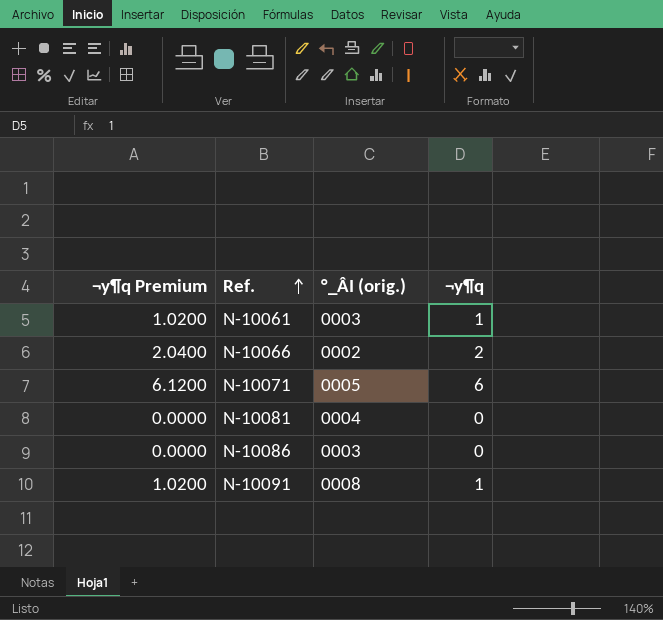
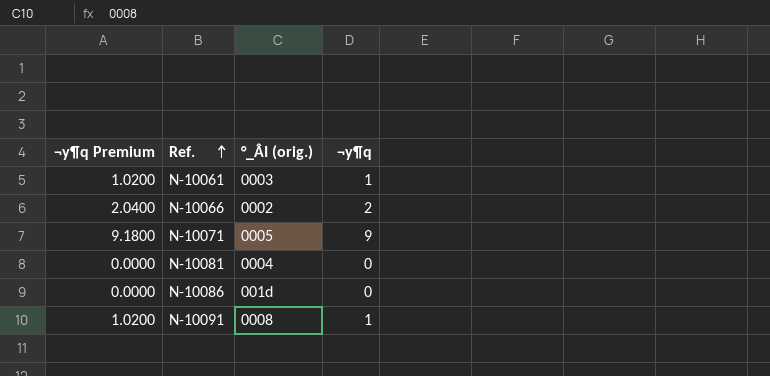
N-10071 | ¬y¶q Premium: 6.1200 -> 9.1800
N-10071 | ¬y¶q: 6 -> 9
N-10086 | °_ÂI (orig.): 0003 -> 001d

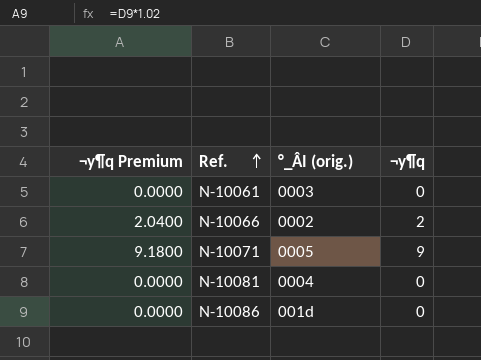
row N-10091: 1.0200 | 0008 | 1 -> none
N-10061 | ¬y¶q Premium: 1.0200 -> 0.0000
N-10061 | ¬y¶q: 1 -> 0

